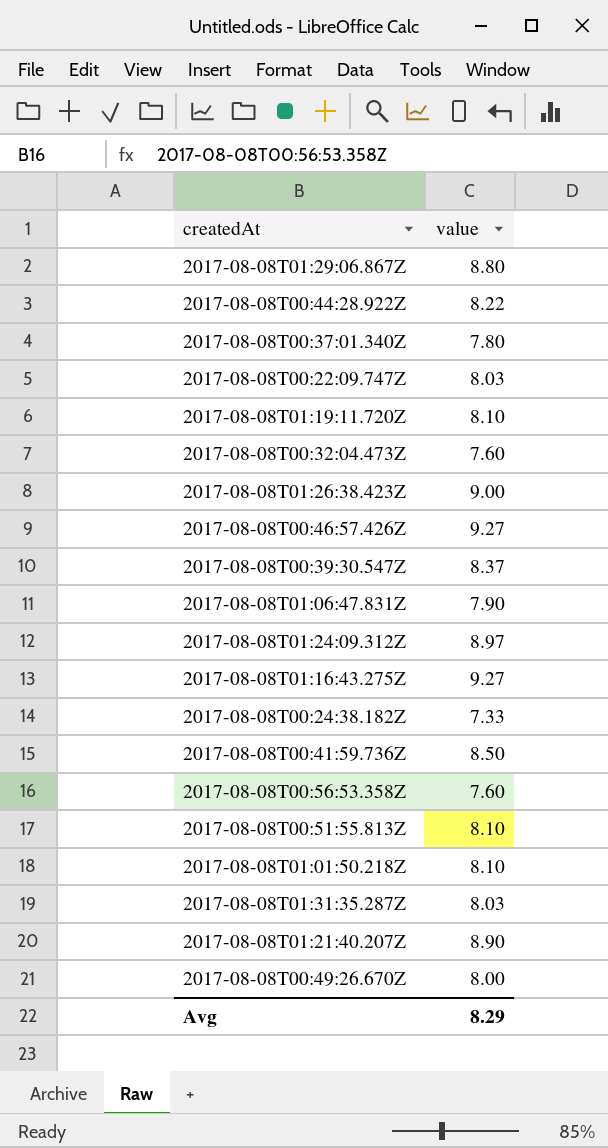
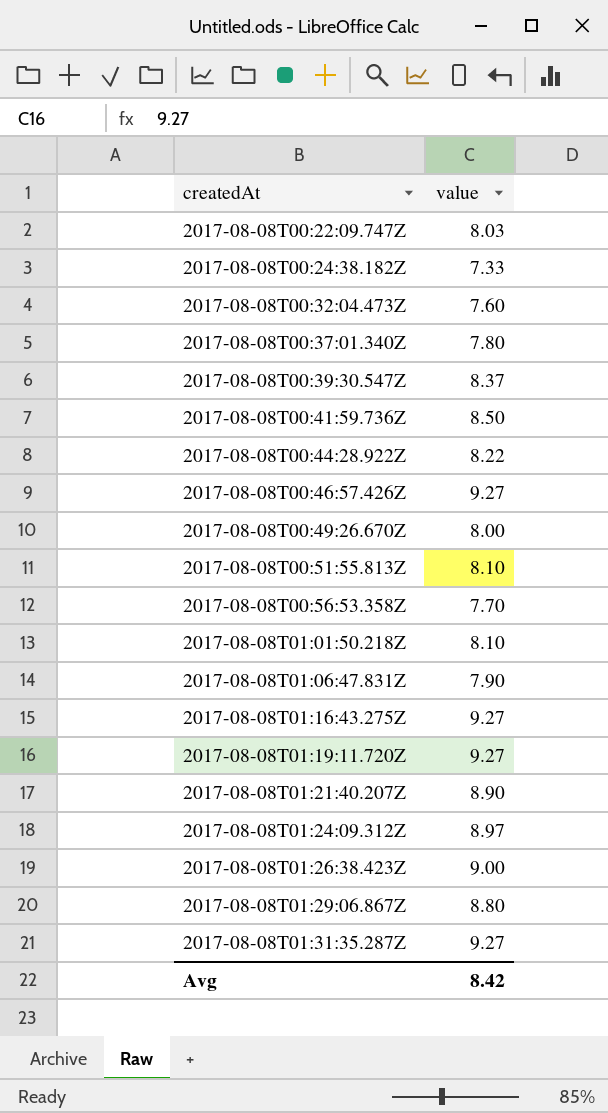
row order: none -> createdAt ascending
2017-08-08T00:56:53.358Z | value: 7.60 -> 7.70
2017-08-08T01:19:11.720Z | value: 8.10 -> 9.27
2017-08-08T01:31:35.287Z | value: 8.03 -> 9.27
Avg | value: 8.29 -> 8.42

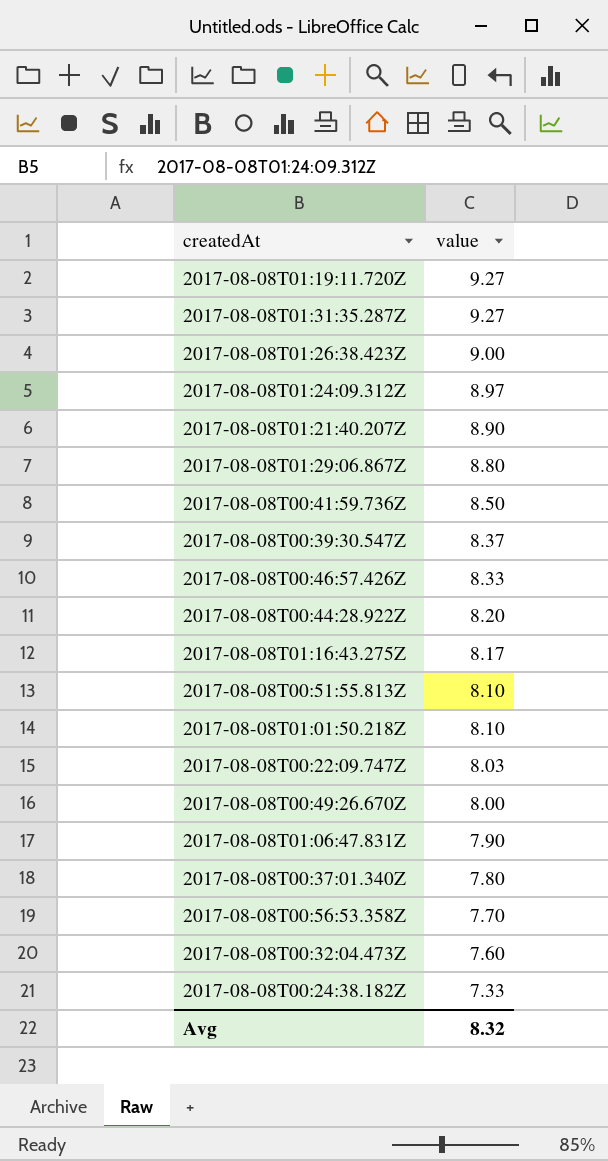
row order: createdAt ascending -> value descending
2017-08-08T00:46:57.426Z | value: 9.27 -> 8.33
2017-08-08T00:44:28.922Z | value: 8.22 -> 8.20
2017-08-08T01:16:43.275Z | value: 9.27 -> 8.17
Avg | value: 8.42 -> 8.32

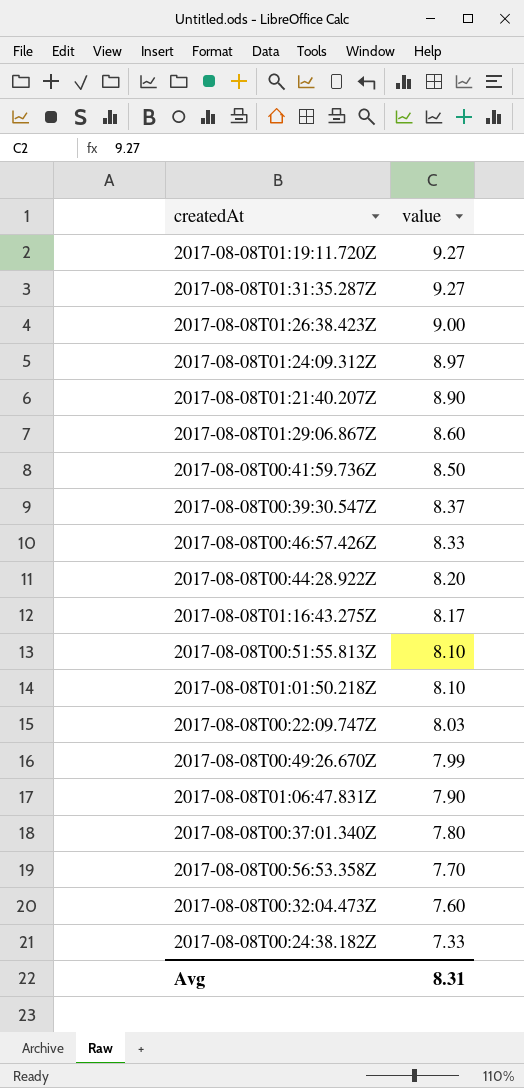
2017-08-08T01:29:06.867Z | value: 8.80 -> 8.60
2017-08-08T00:49:26.670Z | value: 8.00 -> 7.99
Avg | value: 8.32 -> 8.31

